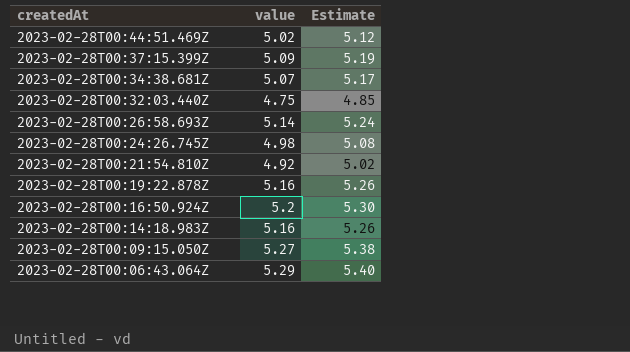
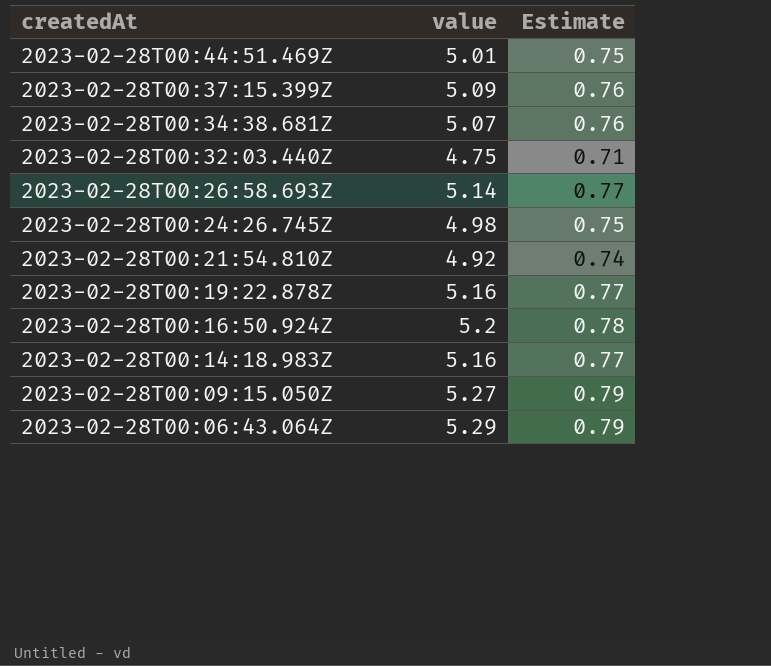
column Estimate | formula: [value] * 1.02 -> [value] * 0.15
2023-02-28T00:44:51.469Z | value: 5.02 -> 5.01

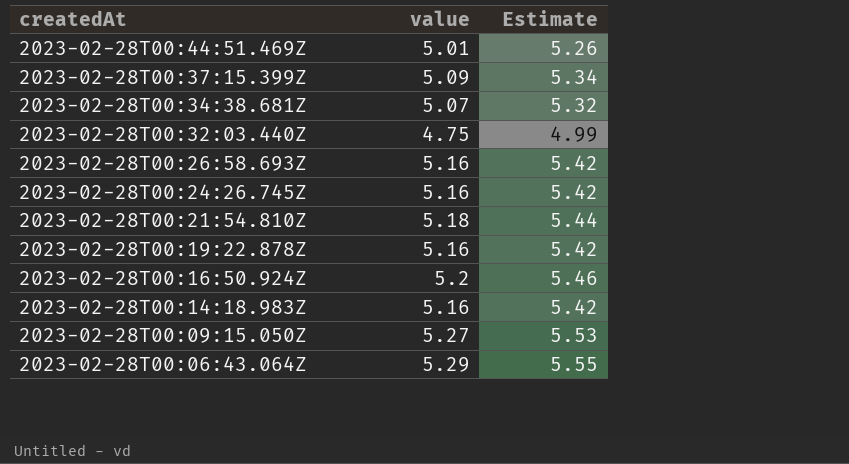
column Estimate | formula: [value] * 0.15 -> [value] * 1.05
2023-02-28T00:26:58.693Z | value: 5.14 -> 5.16
2023-02-28T00:24:26.745Z | value: 4.98 -> 5.16
2023-02-28T00:21:54.810Z | value: 4.92 -> 5.18

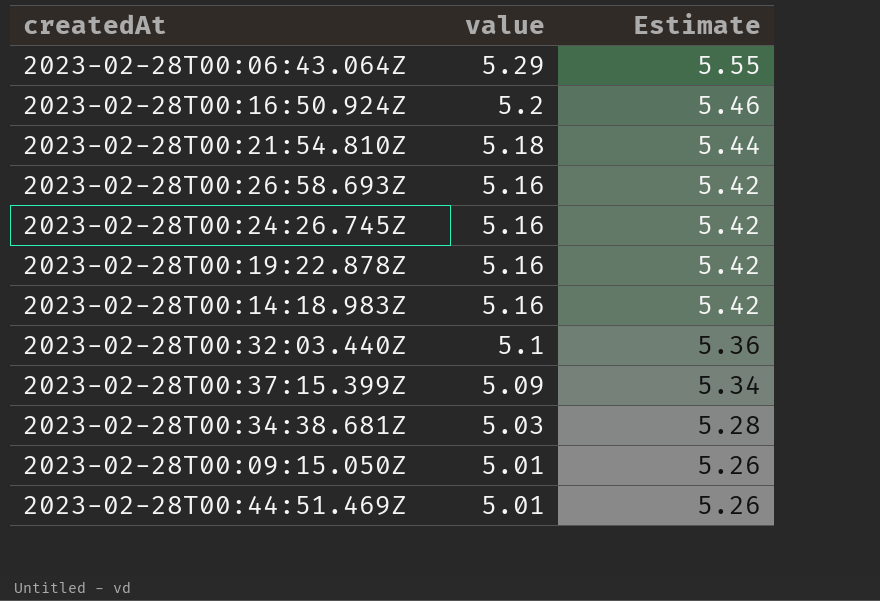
row order: createdAt descending -> value descending
2023-02-28T00:32:03.440Z | value: 4.75 -> 5.1
2023-02-28T00:32:03.440Z | Estimate: 4.99 -> 5.36
2023-02-28T00:34:38.681Z | value: 5.07 -> 5.03
2023-02-28T00:34:38.681Z | Estimate: 5.32 -> 5.28
2023-02-28T00:09:15.050Z | value: 5.27 -> 5.01
2023-02-28T00:09:15.050Z | Estimate: 5.53 -> 5.26

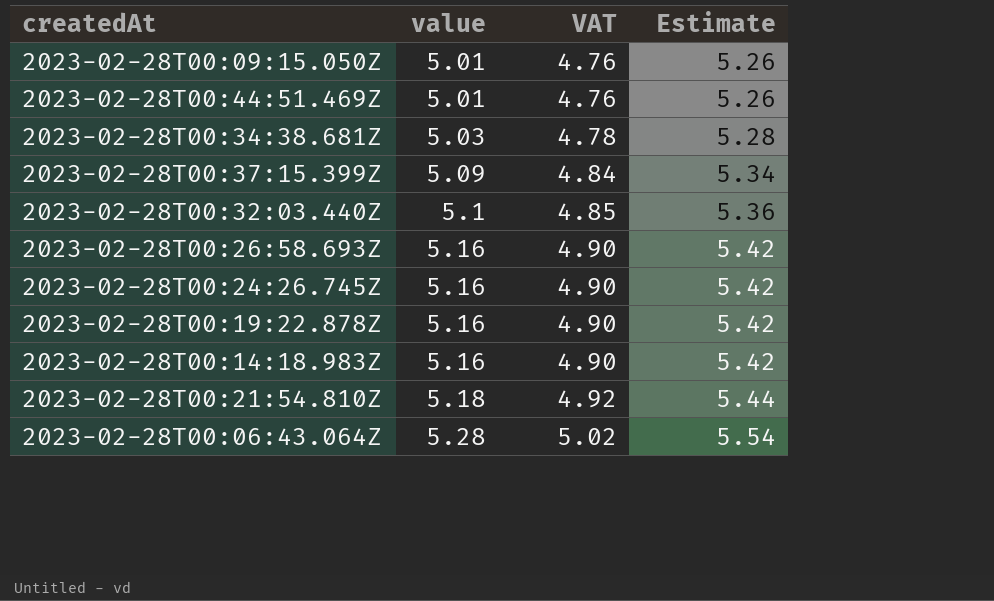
row order: value descending -> value ascending
column VAT | formula: none -> [value] * 0.95
row 2023-02-28T00:16:50.924Z: 5.2 | 5.46 -> none
2023-02-28T00:06:43.064Z | value: 5.29 -> 5.28
2023-02-28T00:06:43.064Z | Estimate: 5.55 -> 5.54

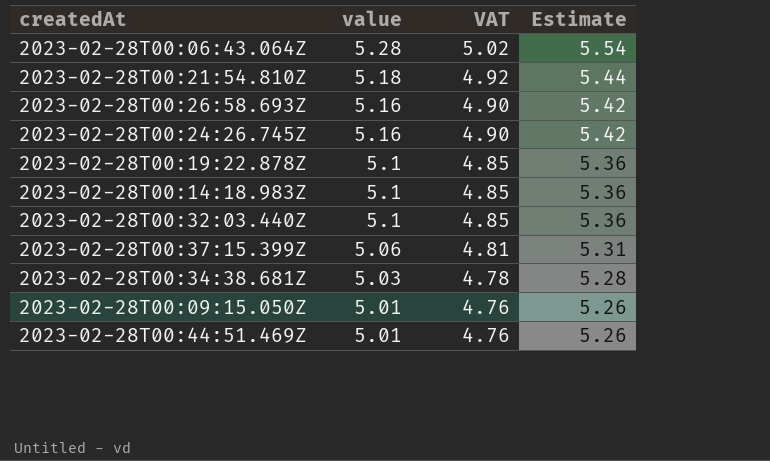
row order: value ascending -> value descending
2023-02-28T00:19:22.878Z | value: 5.16 -> 5.1
2023-02-28T00:19:22.878Z | VAT: 4.90 -> 4.85
2023-02-28T00:19:22.878Z | Estimate: 5.42 -> 5.36
2023-02-28T00:14:18.983Z | value: 5.16 -> 5.1
2023-02-28T00:14:18.983Z | VAT: 4.90 -> 4.85
2023-02-28T00:14:18.983Z | Estimate: 5.42 -> 5.36
2023-02-28T00:37:15.399Z | value: 5.09 -> 5.06
2023-02-28T00:37:15.399Z | VAT: 4.84 -> 4.81
2023-02-28T00:37:15.399Z | Estimate: 5.34 -> 5.31

